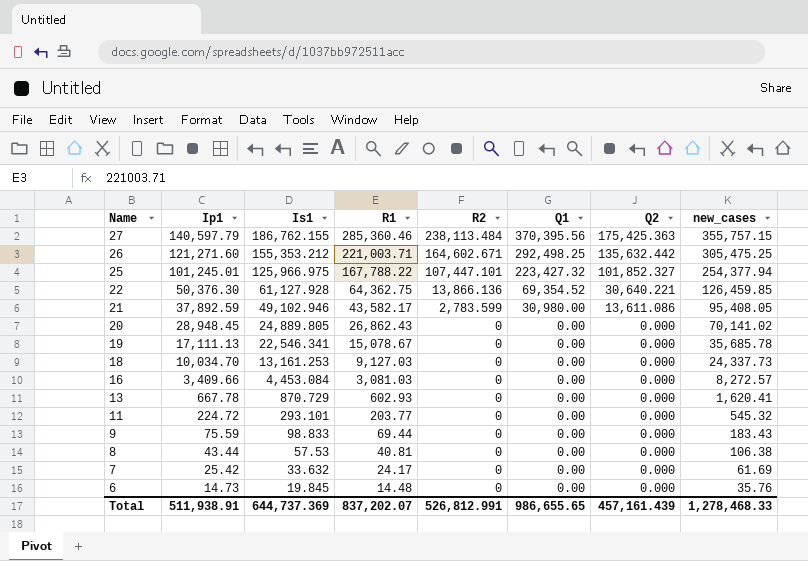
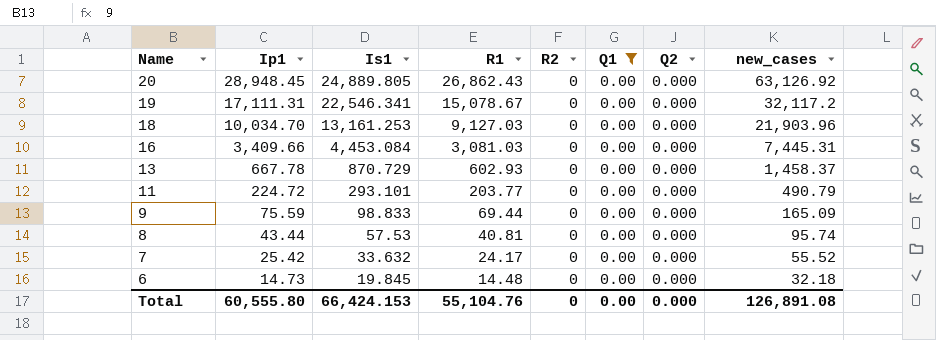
filter: none -> Q1 = 0.00
20 | new_cases: 70,141.02 -> 63,126.92
19 | Ip1: 17,111.13 -> 17,111.31
19 | new_cases: 35,685.78 -> 32,117.2
18 | new_cases: 24,337.73 -> 21,903.96
16 | new_cases: 8,272.57 -> 7,445.31
13 | new_cases: 1,620.41 -> 1,458.37
11 | new_cases: 545.32 -> 490.79
9 | new_cases: 183.43 -> 165.09
8 | new_cases: 106.38 -> 95.74
7 | new_cases: 61.69 -> 55.52
6 | new_cases: 35.76 -> 32.18
Total | Ip1: 511,938.91 -> 60,555.80
Total | Is1: 644,737.369 -> 66,424.153
Total | R1: 837,202.07 -> 55,104.76
Total | R2: 526,812.991 -> 0
Total | Q1: 986,655.65 -> 0.00
Total | Q2: 457,161.439 -> 0.000
Total | new_cases: 1,278,468.33 -> 126,891.08

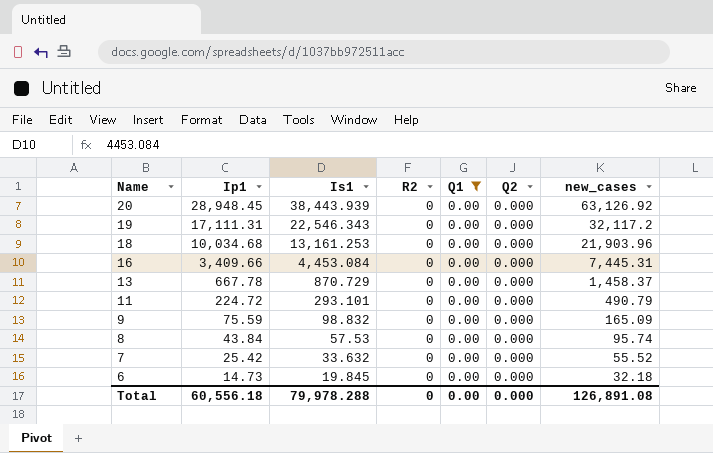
column R1 | position: 4 -> none
20 | Is1: 24,889.805 -> 38,443.939
19 | Is1: 22,546.341 -> 22,546.343
18 | Ip1: 10,034.70 -> 10,034.68
9 | Is1: 98.833 -> 98.832
8 | Ip1: 43.44 -> 43.84
Total | Ip1: 60,555.80 -> 60,556.18
Total | Is1: 66,424.153 -> 79,978.288

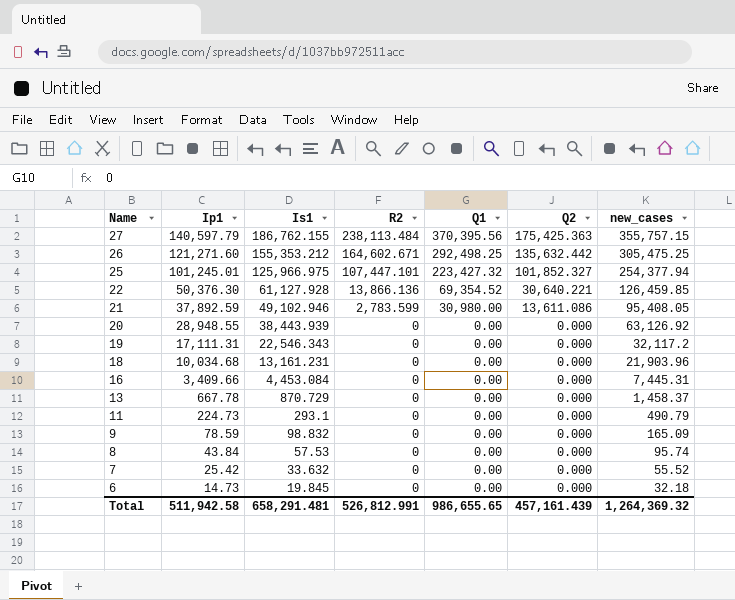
filter: Q1 = 0.00 -> none
20 | Ip1: 28,948.45 -> 28,948.55
18 | Is1: 13,161.253 -> 13,161.231
11 | Ip1: 224.72 -> 224.73
11 | Is1: 293.101 -> 293.1
9 | Ip1: 75.59 -> 78.59
Total | Ip1: 60,556.18 -> 511,942.58
Total | Is1: 79,978.288 -> 658,291.481
Total | R2: 0 -> 526,812.991
Total | Q1: 0.00 -> 986,655.65
Total | Q2: 0.000 -> 457,161.439
Total | new_cases: 126,891.08 -> 1,264,369.32

